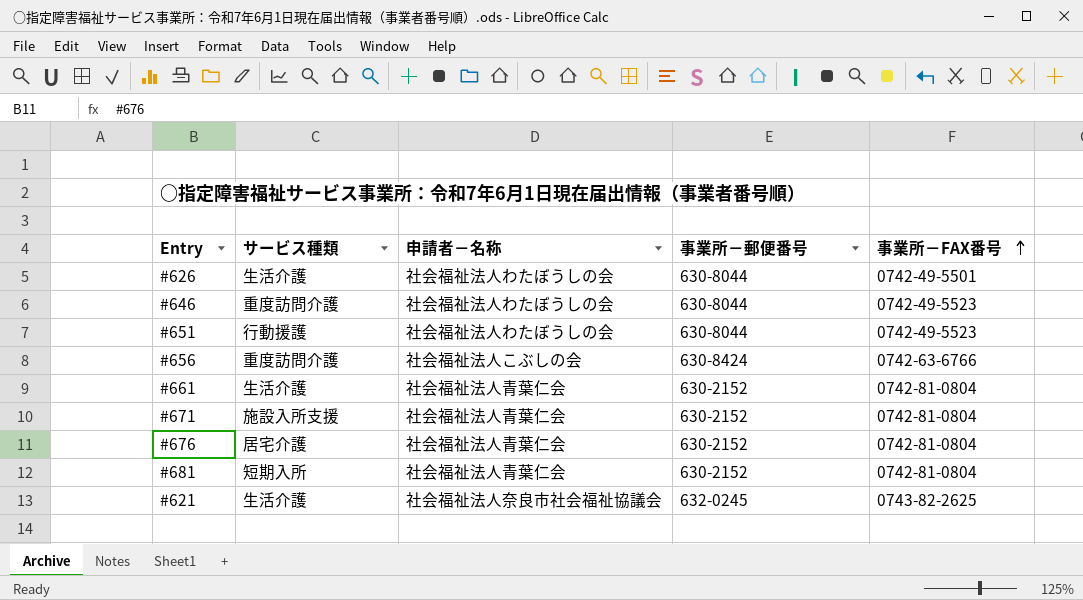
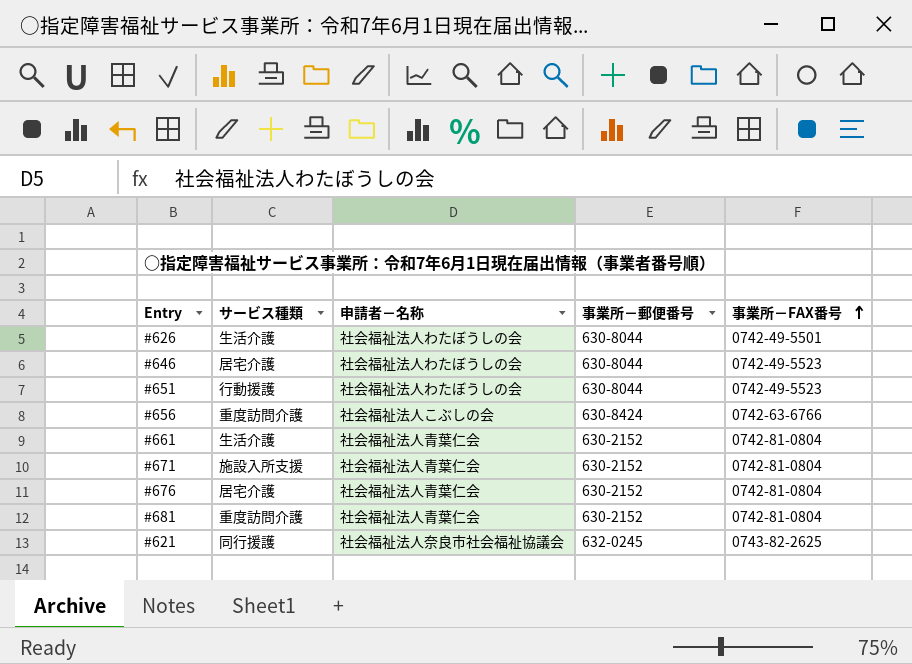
#646 | サービス種類: 重度訪問介護 -> 居宅介護
#681 | サービス種類: 短期入所 -> 重度訪問介護
#621 | サービス種類: 生活介護 -> 同行援護

